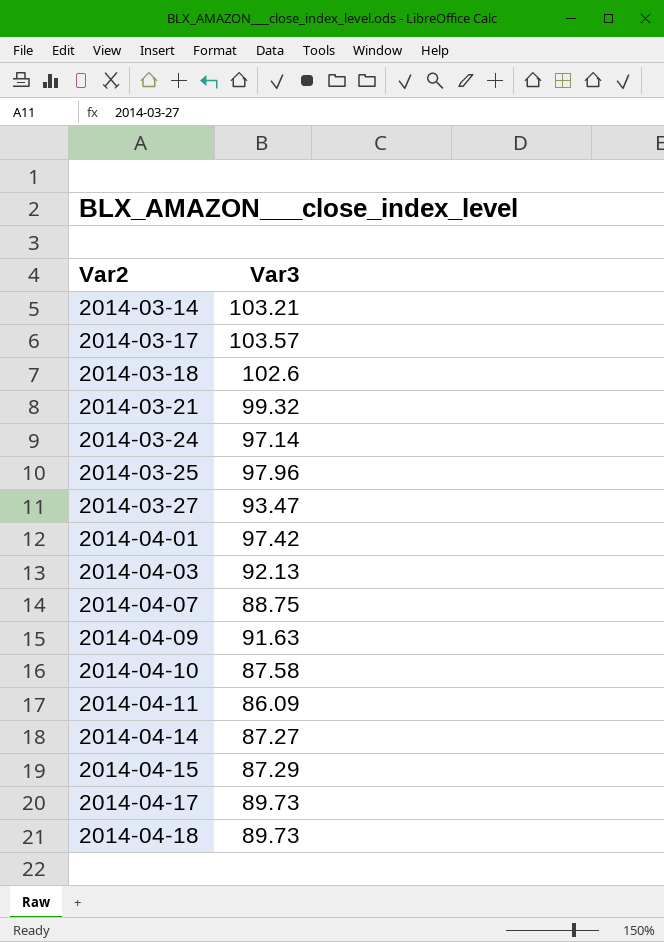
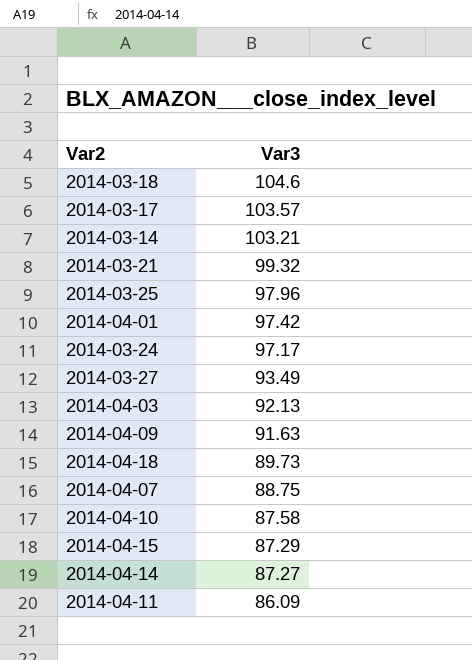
row order: Var2 ascending -> Var3 descending
row 2014-04-17: 89.73 -> none
2014-03-18 | Var3: 102.6 -> 104.6
2014-03-24 | Var3: 97.14 -> 97.17
2014-03-27 | Var3: 93.47 -> 93.49

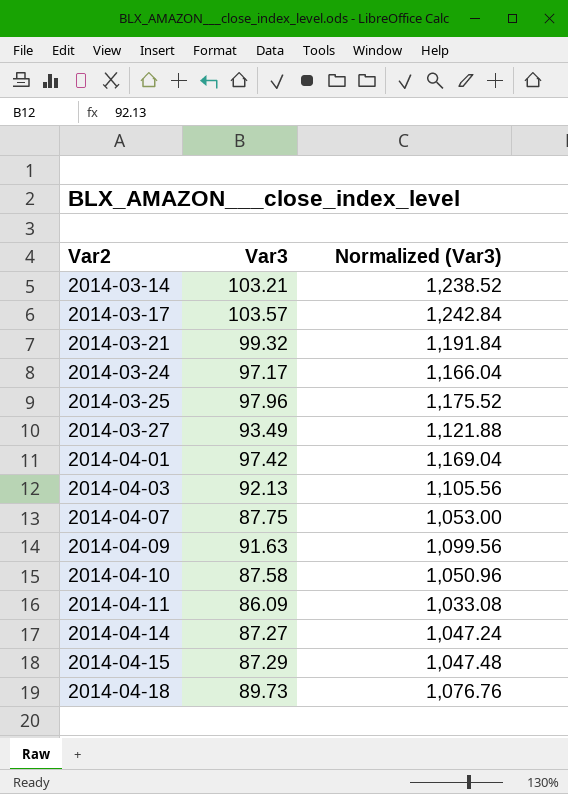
row order: Var3 descending -> Var2 ascending
column Normalized (Var3) | formula: none -> [Var3] * 12
row 2014-03-18: 104.6 -> none
2014-04-07 | Var3: 88.75 -> 87.75

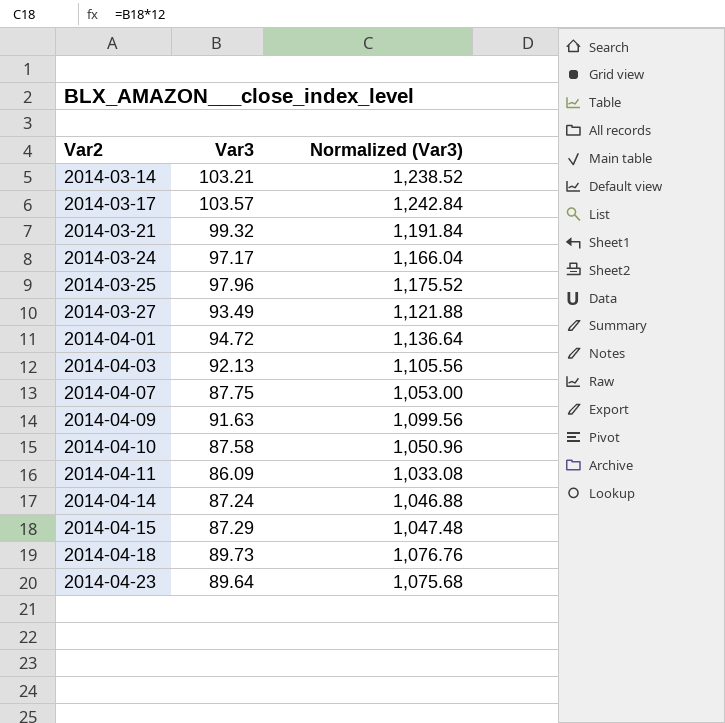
2014-04-01 | Var3: 97.42 -> 94.72
2014-04-01 | Normalized (Var3): 1,169.04 -> 1,136.64
2014-04-14 | Var3: 87.27 -> 87.24
2014-04-14 | Normalized (Var3): 1,047.24 -> 1,046.88
row 2014-04-23: none -> 89.64 | 1,075.68

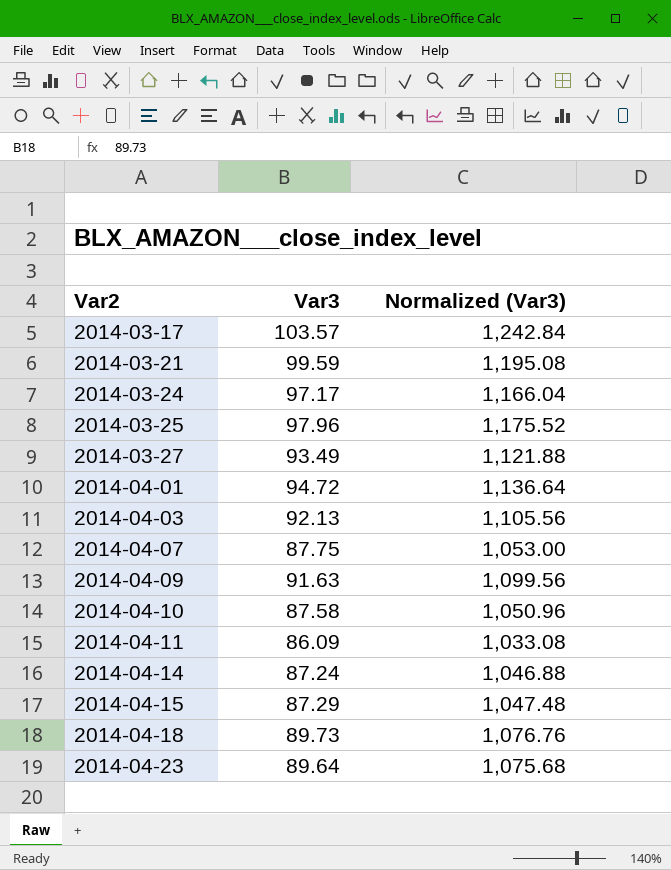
row 2014-03-14: 103.21 | 1,238.52 -> none
2014-03-21 | Var3: 99.32 -> 99.59
2014-03-21 | Normalized (Var3): 1,191.84 -> 1,195.08

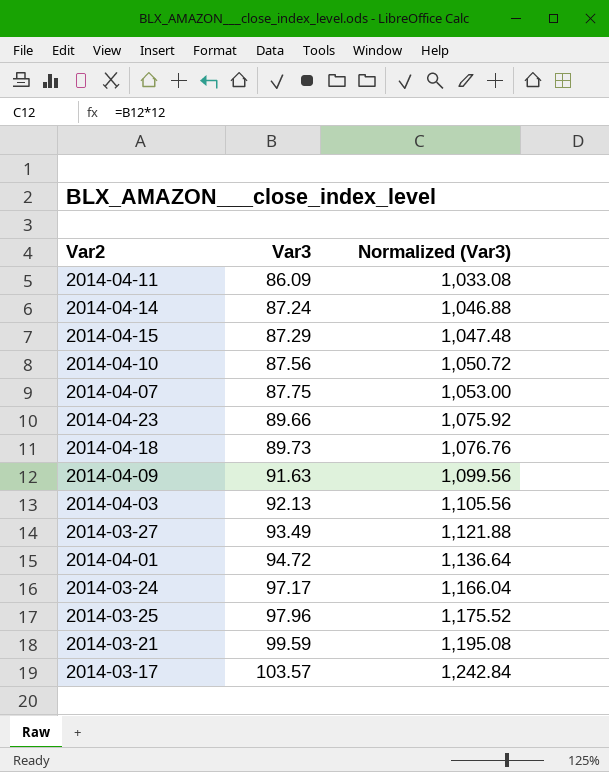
row order: Var2 ascending -> Var3 ascending
2014-04-10 | Var3: 87.58 -> 87.56
2014-04-10 | Normalized (Var3): 1,050.96 -> 1,050.72
2014-04-23 | Var3: 89.64 -> 89.66
2014-04-23 | Normalized (Var3): 1,075.68 -> 1,075.92

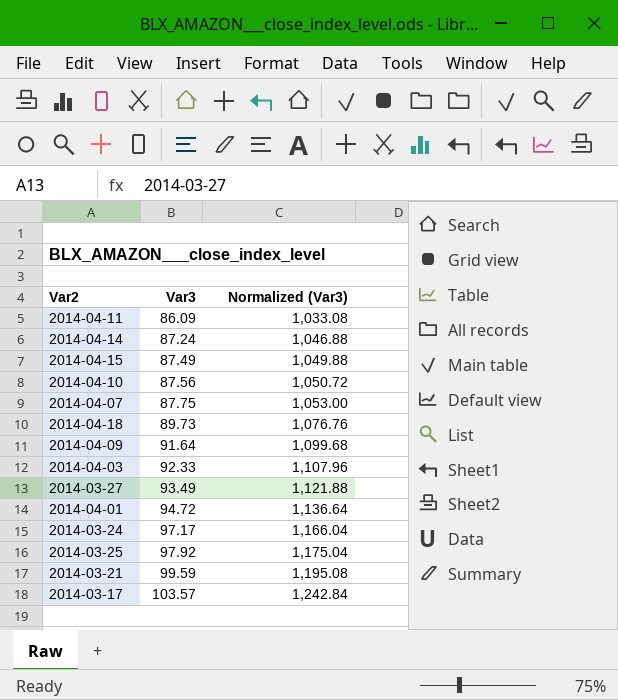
row 2014-04-23: 89.66 | 1,075.92 -> none
2014-04-15 | Var3: 87.29 -> 87.49
2014-04-15 | Normalized (Var3): 1,047.48 -> 1,049.88
2014-04-09 | Var3: 91.63 -> 91.64
2014-04-09 | Normalized (Var3): 1,099.56 -> 1,099.68
2014-04-03 | Var3: 92.13 -> 92.33
2014-04-03 | Normalized (Var3): 1,105.56 -> 1,107.96
2014-03-25 | Var3: 97.96 -> 97.92
2014-03-25 | Normalized (Var3): 1,175.52 -> 1,175.04

